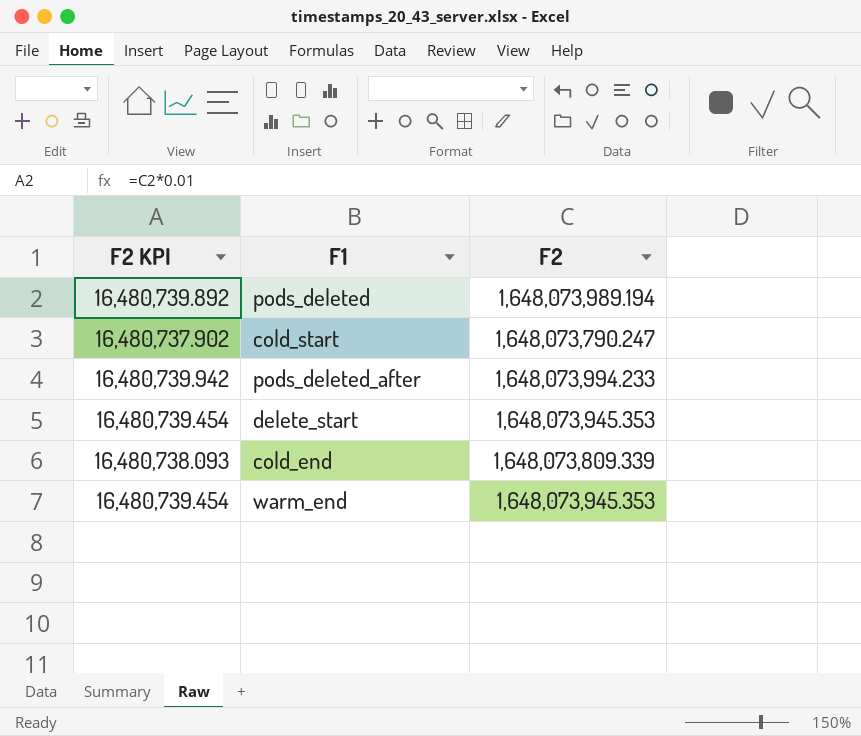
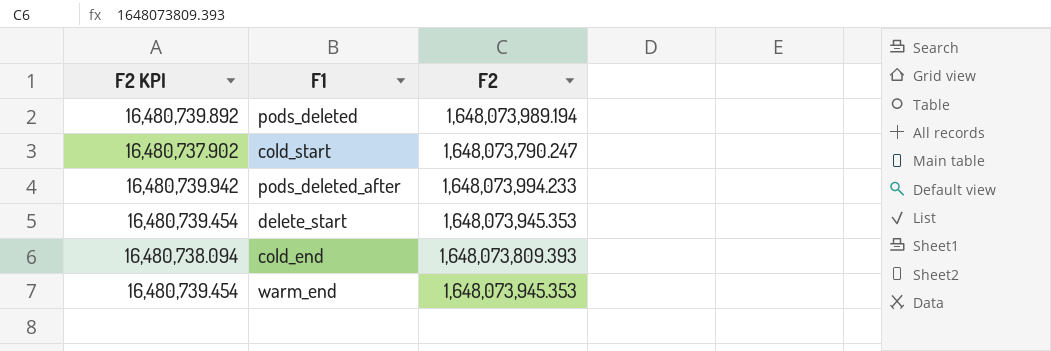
cold_end | F2 KPI: 16,480,738.093 -> 16,480,738.094
cold_end | F2: 1,648,073,809.339 -> 1,648,073,809.393

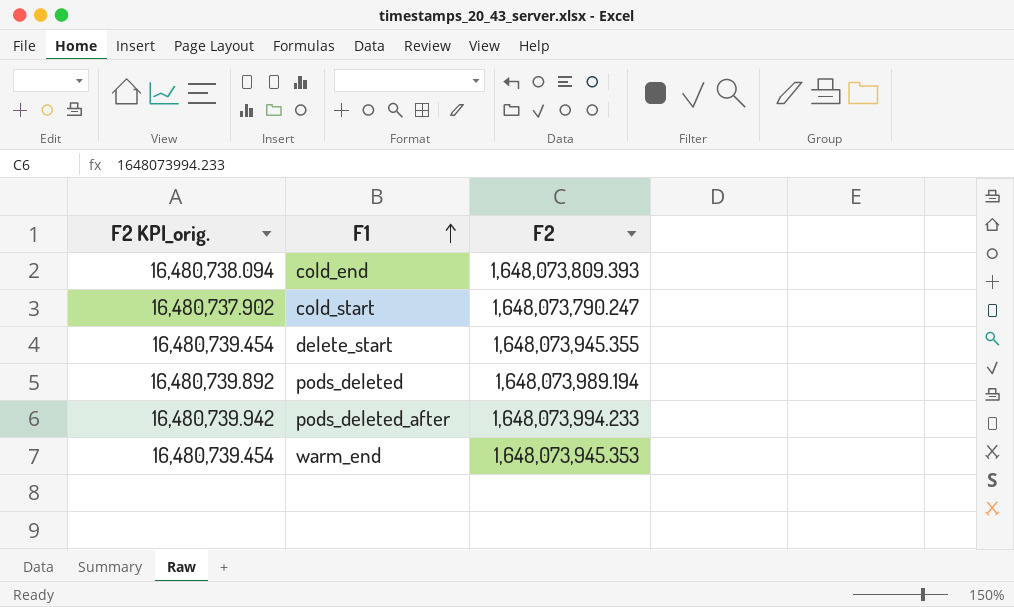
row order: none -> F1 ascending
column name: F2 KPI -> F2 KPI_orig.
delete_start | F2: 1,648,073,945.353 -> 1,648,073,945.355

